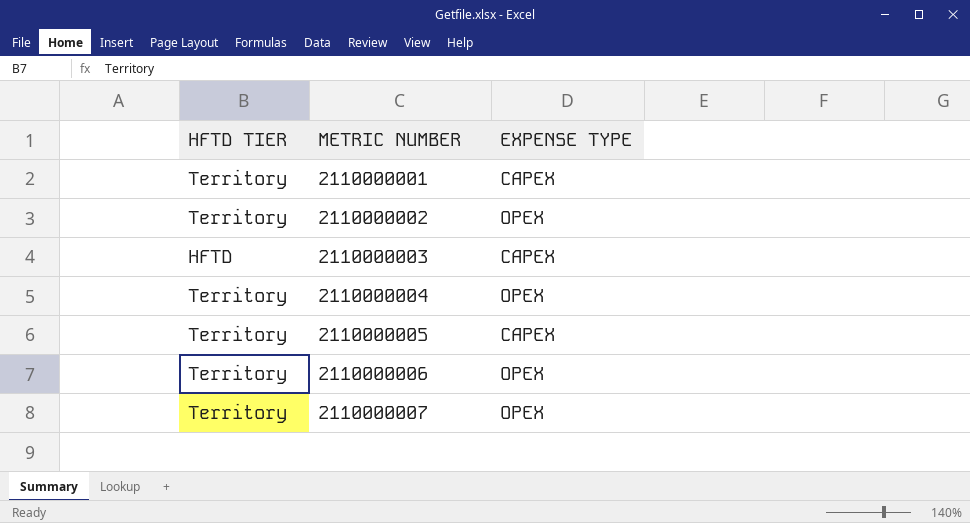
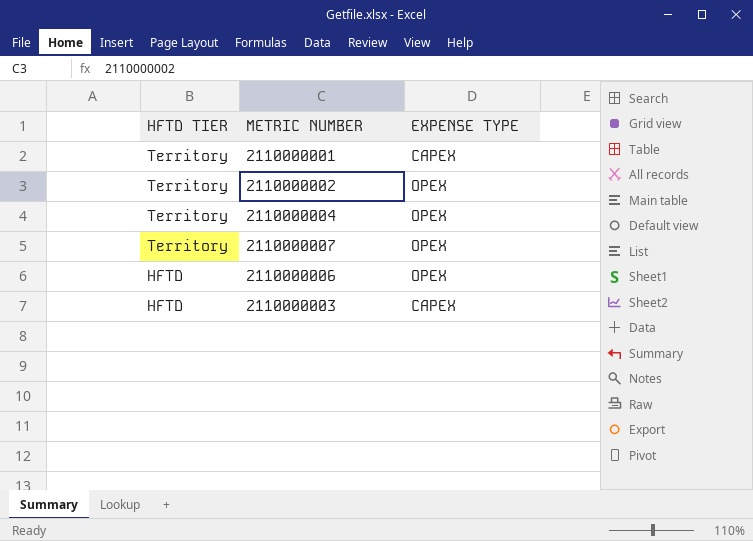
row order: METRIC NUMBER ascending -> HFTD TIER descending
row 2110000005: Territory | CAPEX -> none
2110000006 | HFTD TIER: Territory -> HFTD

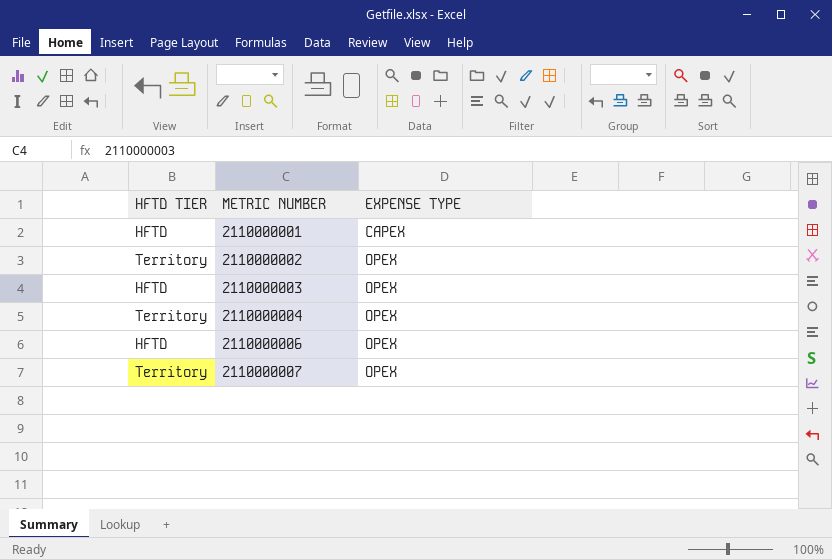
row order: HFTD TIER descending -> METRIC NUMBER ascending
2110000001 | HFTD TIER: Territory -> HFTD
2110000003 | EXPENSE TYPE: CAPEX -> OPEX

